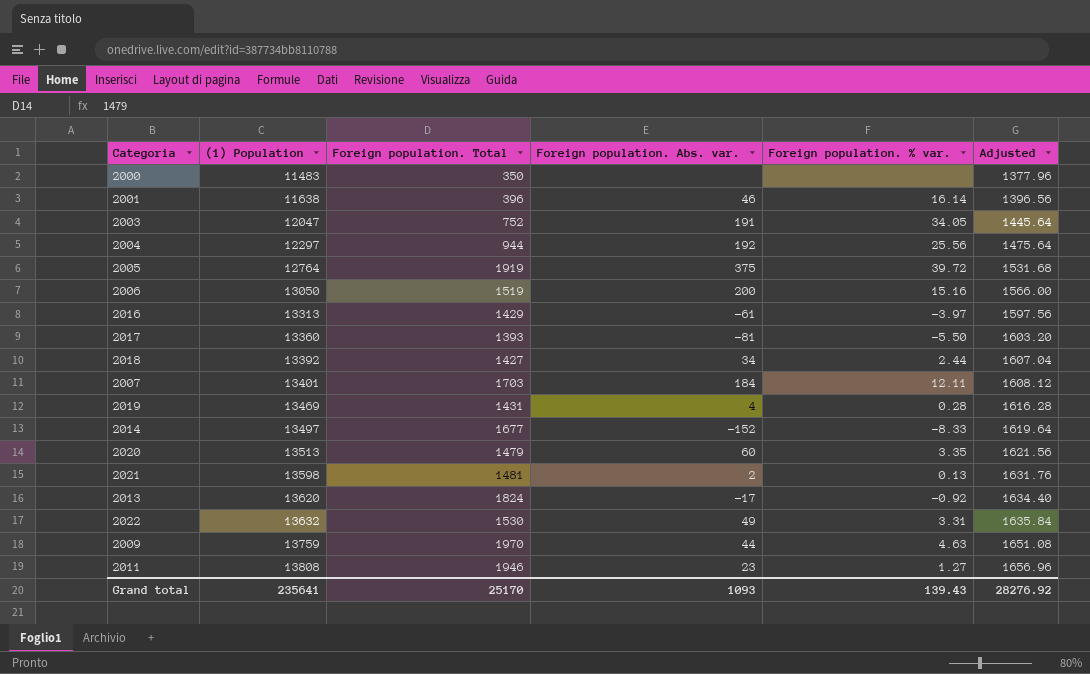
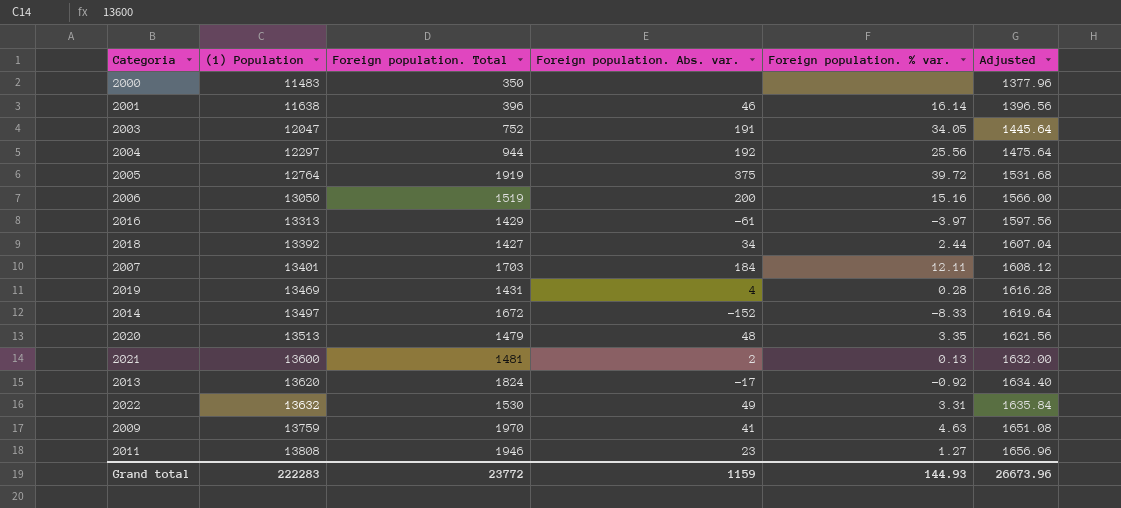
row 2017: 13360 | 1393 | -81 | -5.50 | 1603.20 -> none
2014 | Foreign population. Total: 1677 -> 1672
2020 | Foreign population. Abs. var.: 60 -> 48
2021 | (1) Population: 13598 -> 13600
2021 | Adjusted: 1631.76 -> 1632.00
2009 | Foreign population. Abs. var.: 44 -> 41
Grand total | (1) Population: 235641 -> 222283
Grand total | Foreign population. Total: 25170 -> 23772
Grand total | Foreign population. Abs. var.: 1093 -> 1159
Grand total | Foreign population. % var.: 139.43 -> 144.93
Grand total | Adjusted: 28276.92 -> 26673.96

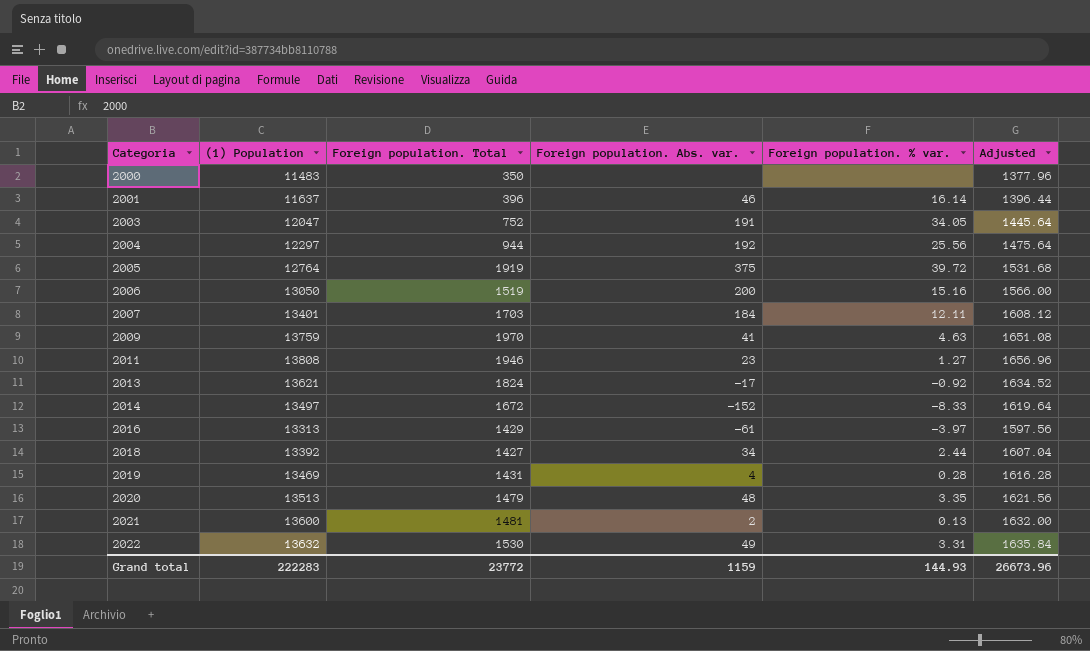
row order: (1) Population ascending -> Categoria ascending
2001 | (1) Population: 11638 -> 11637
2001 | Adjusted: 1396.56 -> 1396.44
2013 | (1) Population: 13620 -> 13621
2013 | Adjusted: 1634.40 -> 1634.52

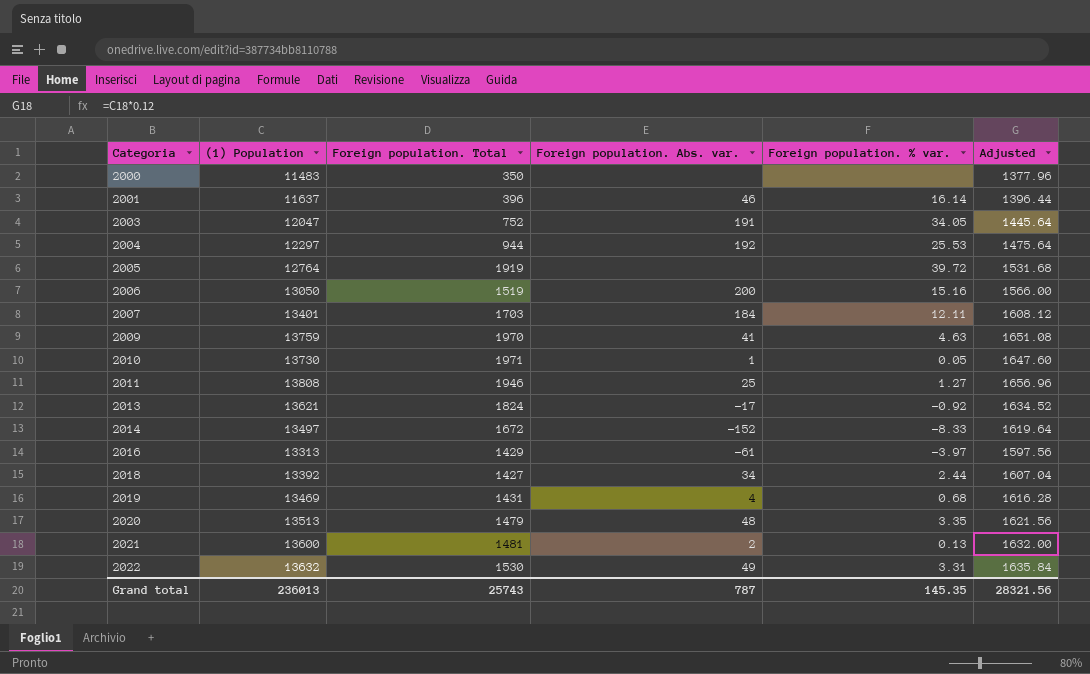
2004 | Foreign population. % var.: 25.56 -> 25.53
2005 | Foreign population. Abs. var.: 375 -> none
row 2010: none -> 13730 | 1971 | 1 | 0.05 | 1647.60
2011 | Foreign population. Abs. var.: 23 -> 25
2019 | Foreign population. % var.: 0.28 -> 0.68
Grand total | (1) Population: 222283 -> 236013
Grand total | Foreign population. Total: 23772 -> 25743
Grand total | Foreign population. Abs. var.: 1159 -> 787
Grand total | Foreign population. % var.: 144.93 -> 145.35
Grand total | Adjusted: 26673.96 -> 28321.56

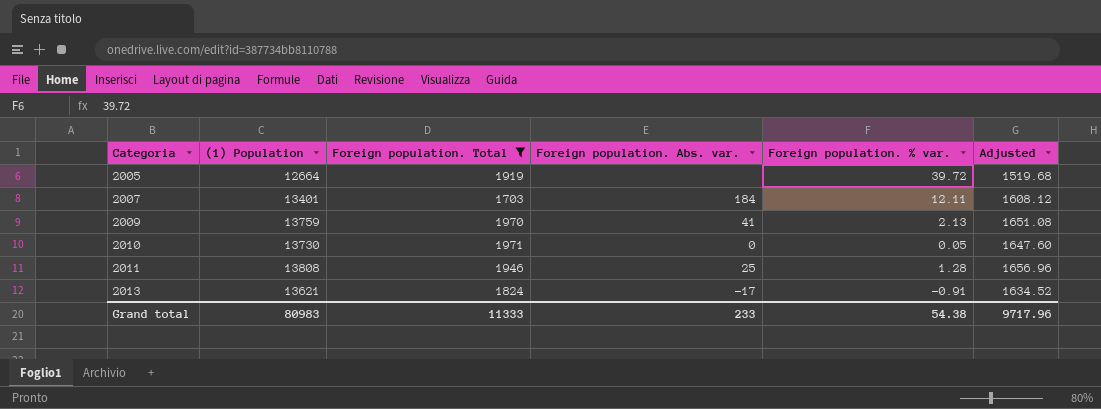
filter: none -> Foreign population. Total >= 1703
2005 | (1) Population: 12764 -> 12664
2005 | Adjusted: 1531.68 -> 1519.68
2009 | Foreign population. % var.: 4.63 -> 2.13
2010 | Foreign population. Abs. var.: 1 -> 0
2011 | Foreign population. % var.: 1.27 -> 1.28
2013 | Foreign population. % var.: -0.92 -> -0.91
Grand total | (1) Population: 236013 -> 80983
Grand total | Foreign population. Total: 25743 -> 11333
Grand total | Foreign population. Abs. var.: 787 -> 233
Grand total | Foreign population. % var.: 145.35 -> 54.38
Grand total | Adjusted: 28321.56 -> 9717.96

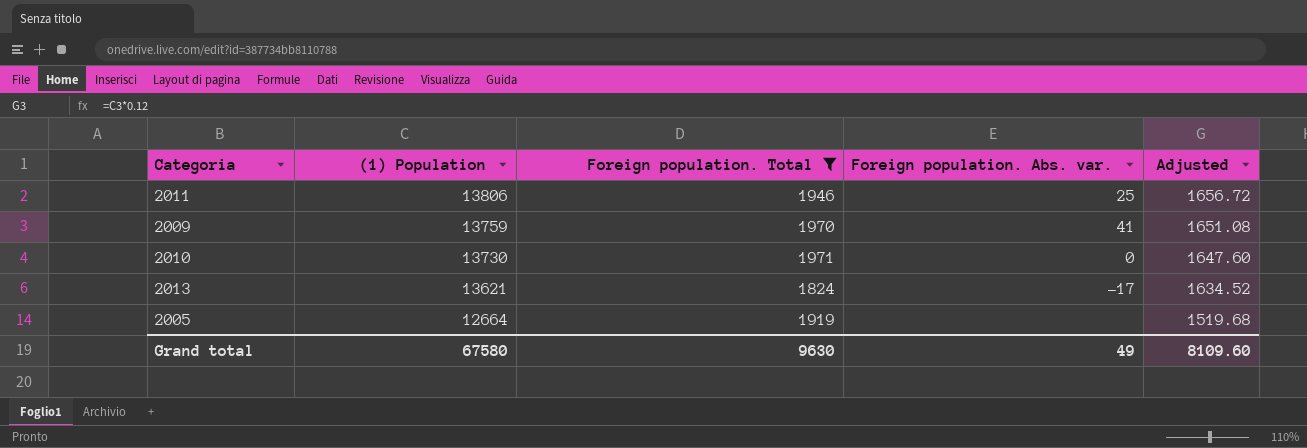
row order: Categoria ascending -> (1) Population descending
column Foreign population. % var. | position: 5 -> none
row 2007: 13401 | 1703 | 184 | 12.11 | 1608.12 -> none
2011 | (1) Population: 13808 -> 13806
2011 | Adjusted: 1656.96 -> 1656.72
Grand total | (1) Population: 80983 -> 67580
Grand total | Foreign population. Total: 11333 -> 9630
Grand total | Foreign population. Abs. var.: 233 -> 49
Grand total | Adjusted: 9717.96 -> 8109.60

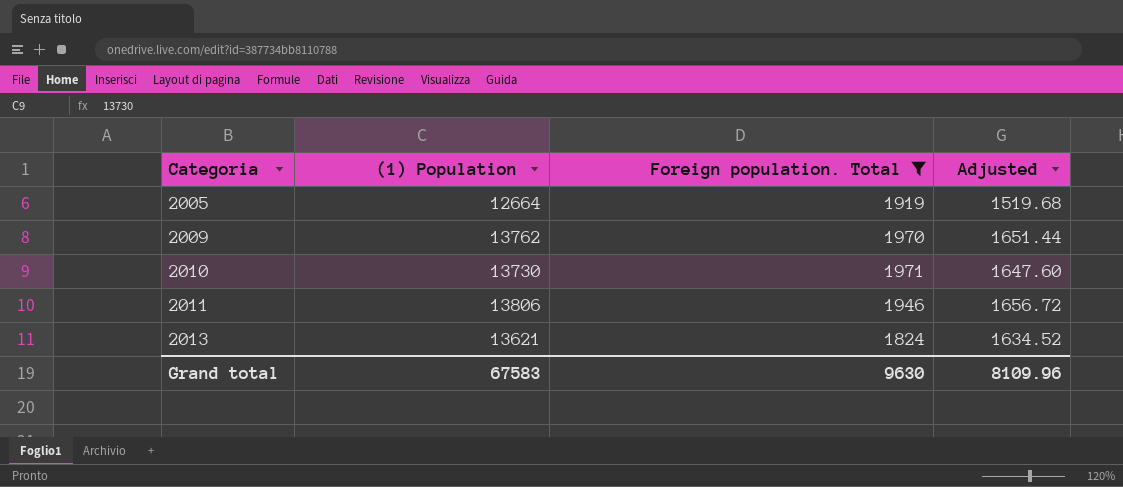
row order: (1) Population descending -> Categoria ascending
column Foreign population. Abs. var. | position: 4 -> none
2009 | (1) Population: 13759 -> 13762
2009 | Adjusted: 1651.08 -> 1651.44
Grand total | (1) Population: 67580 -> 67583
Grand total | Adjusted: 8109.60 -> 8109.96

